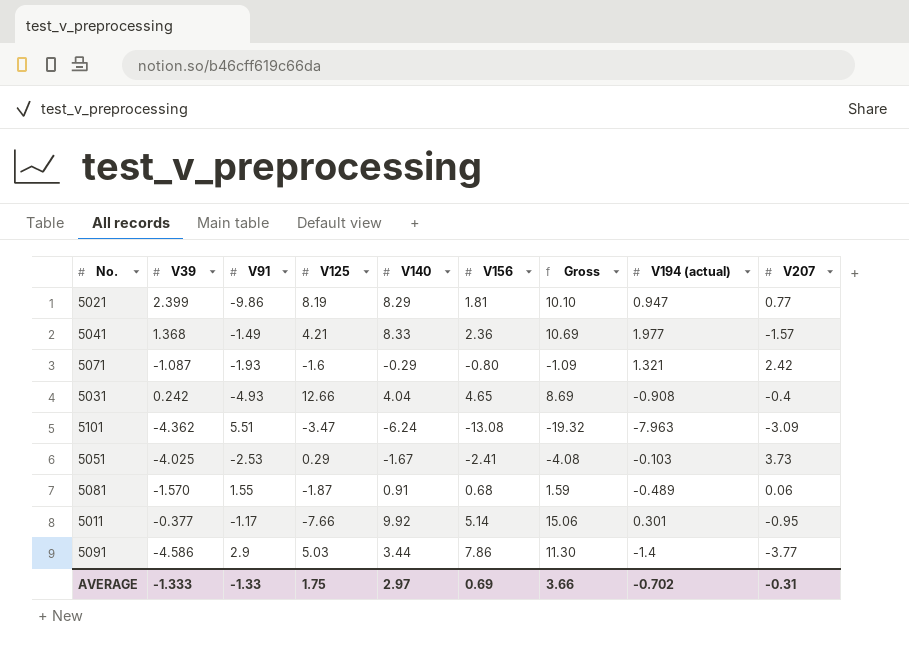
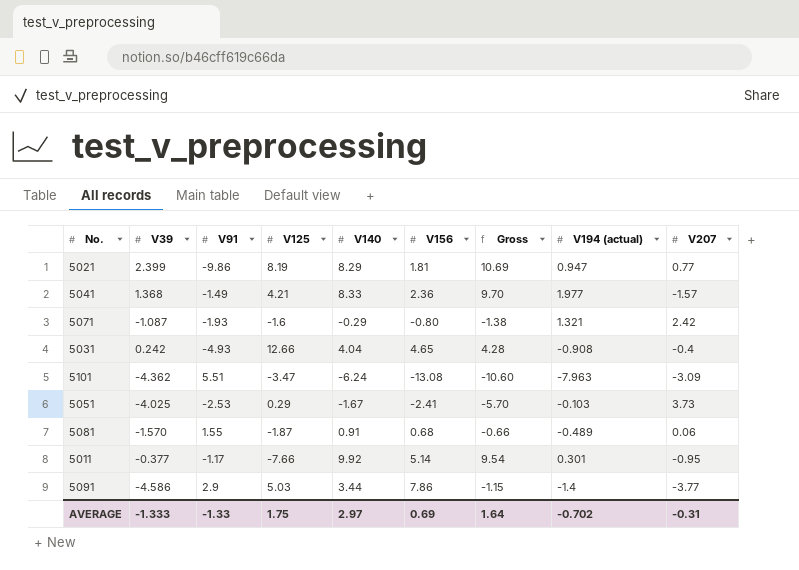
column Gross | formula: [V140] + [V156] -> [V39] + [V140]
AVERAGE | Gross: 3.66 -> 1.64

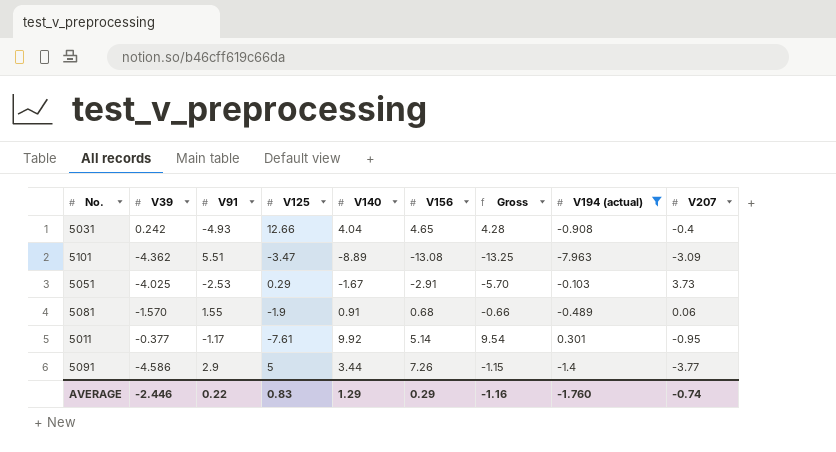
filter: none -> V194 (actual) <= 0.301
5101 | V140: -6.24 -> -8.89
5101 | Gross: -10.60 -> -13.25
5051 | V156: -2.41 -> -2.91
5081 | V125: -1.87 -> -1.9
5011 | V125: -7.66 -> -7.61
5091 | V125: 5.03 -> 5
5091 | V156: 7.86 -> 7.26
AVERAGE | V39: -1.333 -> -2.446
AVERAGE | V91: -1.33 -> 0.22
AVERAGE | V125: 1.75 -> 0.83
AVERAGE | V140: 2.97 -> 1.29
AVERAGE | V156: 0.69 -> 0.29
AVERAGE | Gross: 1.64 -> -1.16
AVERAGE | V194 (actual): -0.702 -> -1.760
AVERAGE | V207: -0.31 -> -0.74

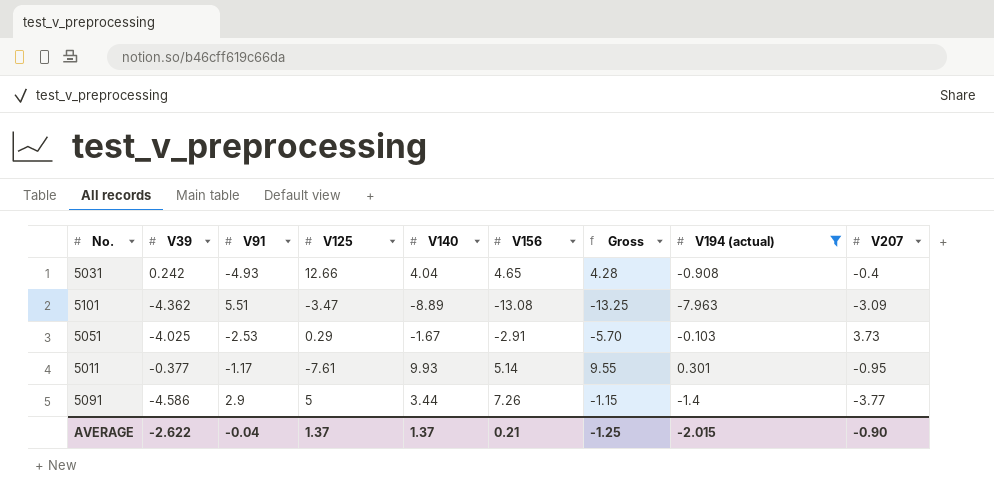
row 5081: -1.570 | 1.55 | -1.9 | 0.91 | 0.68 | -0.66 | -0.489 | 0.06 -> none
5011 | V140: 9.92 -> 9.93
5011 | Gross: 9.54 -> 9.55
AVERAGE | V39: -2.446 -> -2.622
AVERAGE | V91: 0.22 -> -0.04
AVERAGE | V125: 0.83 -> 1.37
AVERAGE | V140: 1.29 -> 1.37
AVERAGE | V156: 0.29 -> 0.21
AVERAGE | Gross: -1.16 -> -1.25
AVERAGE | V194 (actual): -1.760 -> -2.015
AVERAGE | V207: -0.74 -> -0.90

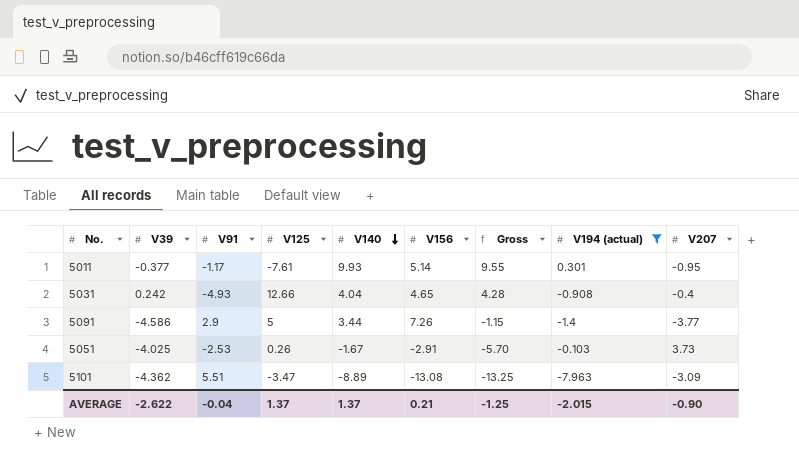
row order: none -> V140 descending
5051 | V125: 0.29 -> 0.26

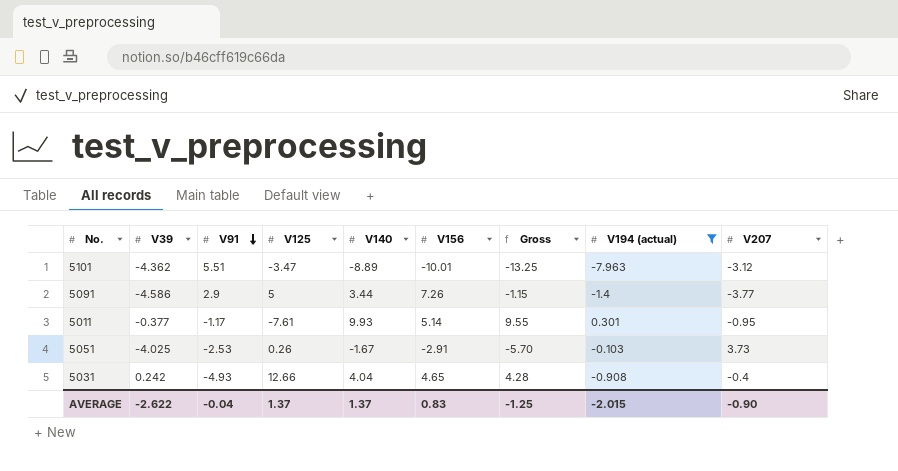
row order: V140 descending -> V91 descending
5101 | V156: -13.08 -> -10.01
5101 | V207: -3.09 -> -3.12
AVERAGE | V156: 0.21 -> 0.83

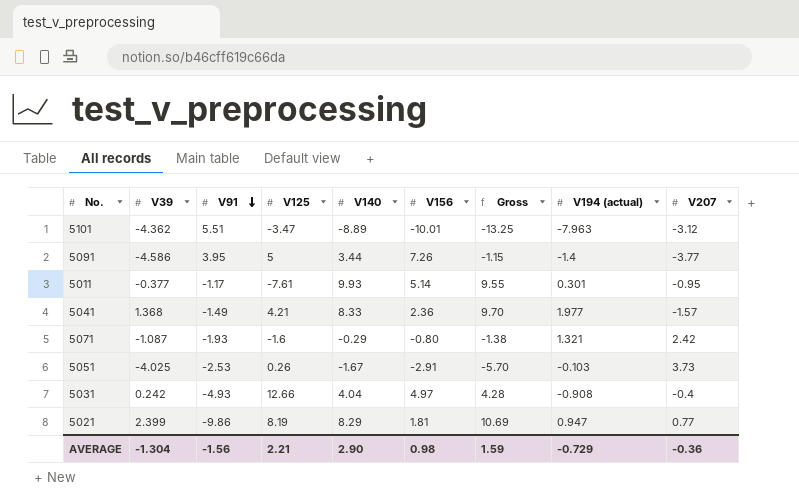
filter: V194 (actual) <= 0.301 -> none
5091 | V91: 2.9 -> 3.95
5031 | V156: 4.65 -> 4.97
AVERAGE | V39: -2.622 -> -1.304
AVERAGE | V91: -0.04 -> -1.56
AVERAGE | V125: 1.37 -> 2.21
AVERAGE | V140: 1.37 -> 2.90
AVERAGE | V156: 0.83 -> 0.98
AVERAGE | Gross: -1.25 -> 1.59
AVERAGE | V194 (actual): -2.015 -> -0.729
AVERAGE | V207: -0.90 -> -0.36

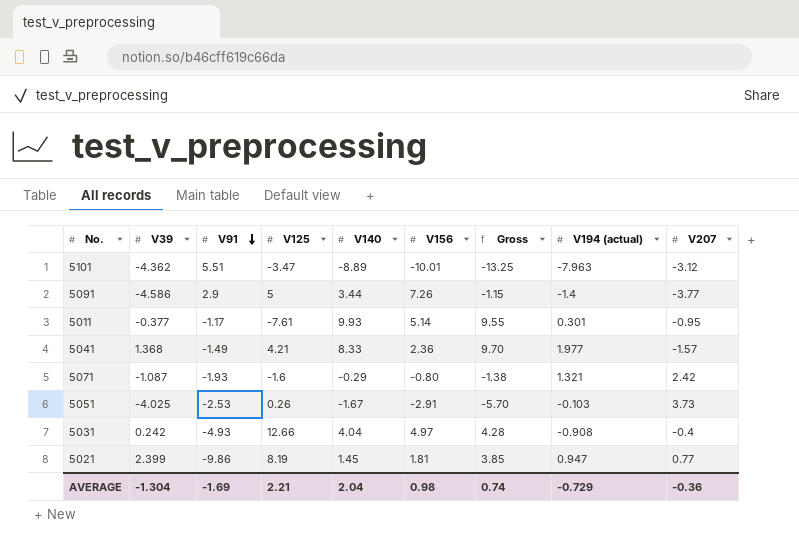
5091 | V91: 3.95 -> 2.9
5021 | V140: 8.29 -> 1.45
5021 | Gross: 10.69 -> 3.85
AVERAGE | V91: -1.56 -> -1.69
AVERAGE | V140: 2.90 -> 2.04
AVERAGE | Gross: 1.59 -> 0.74

